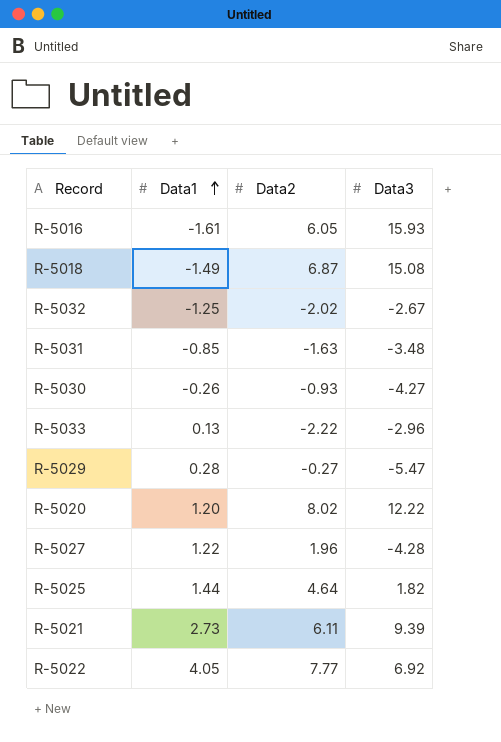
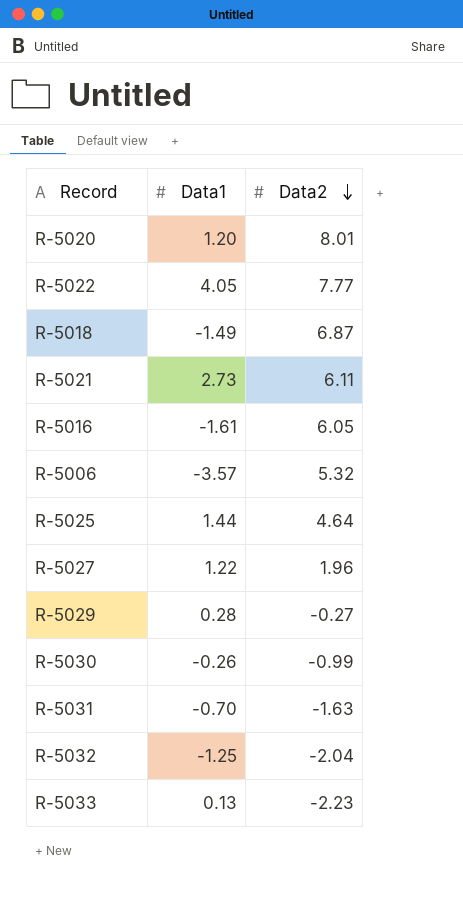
row order: Data1 ascending -> Data2 descending
column Data3 | position: 4 -> none
R-5020 | Data2: 8.02 -> 8.01
row R-5006: none -> -3.57 | 5.32
R-5030 | Data2: -0.93 -> -0.99
R-5031 | Data1: -0.85 -> -0.70
R-5032 | Data2: -2.02 -> -2.04
R-5033 | Data2: -2.22 -> -2.23

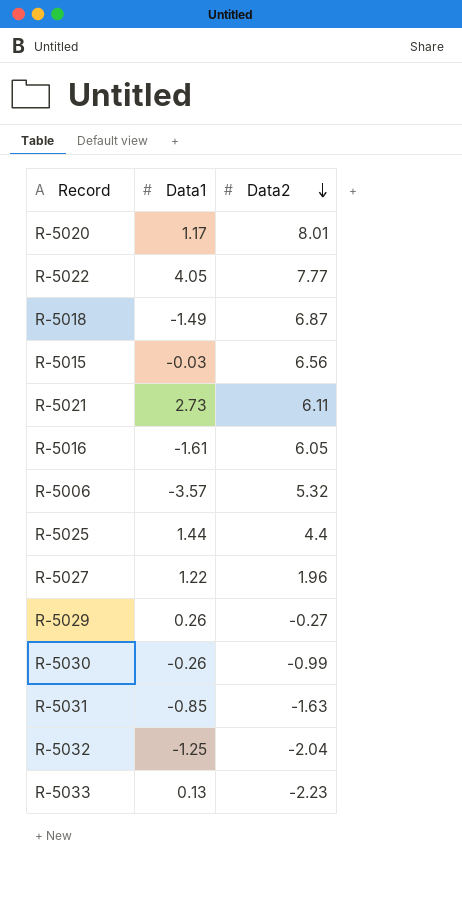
R-5020 | Data1: 1.20 -> 1.17
row R-5015: none -> -0.03 | 6.56
R-5025 | Data2: 4.64 -> 4.4
R-5029 | Data1: 0.28 -> 0.26
R-5031 | Data1: -0.70 -> -0.85

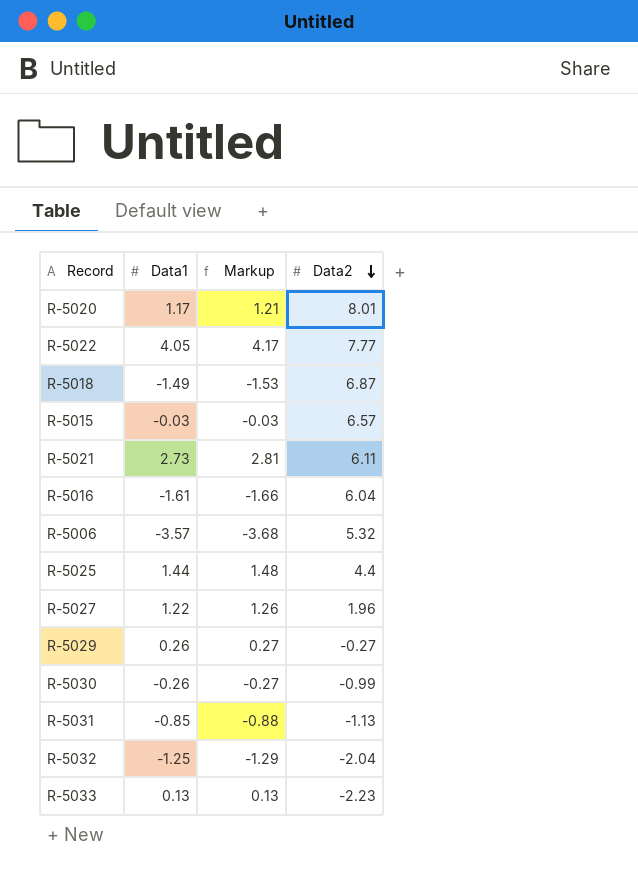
column Markup | formula: none -> [Data1] * 1.03
R-5015 | Data2: 6.56 -> 6.57
R-5016 | Data2: 6.05 -> 6.04
R-5031 | Data2: -1.63 -> -1.13

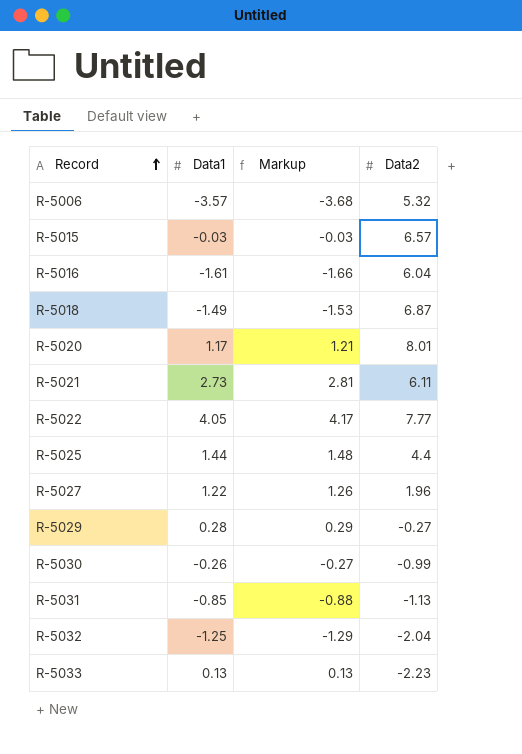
row order: Data2 descending -> Record ascending
R-5029 | Data1: 0.26 -> 0.28
R-5029 | Markup: 0.27 -> 0.29

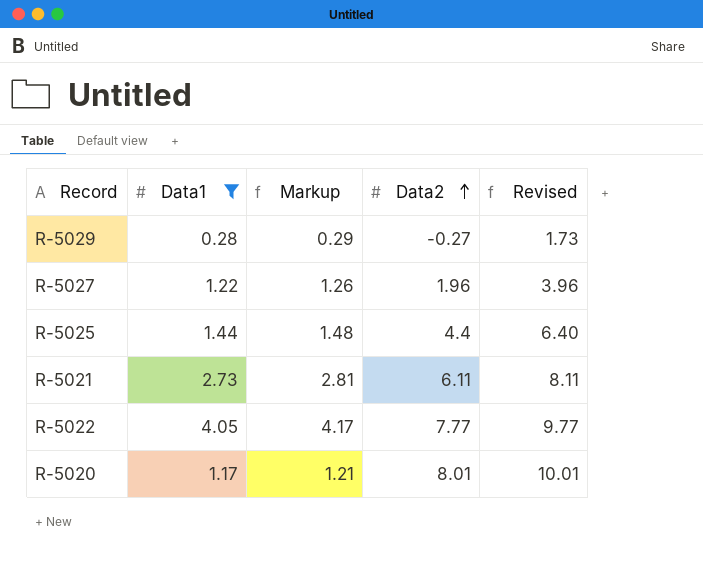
filter: none -> Data1 >= 0.28
row order: Record ascending -> Data2 ascending
column Revised | formula: none -> [Data2] + 2

